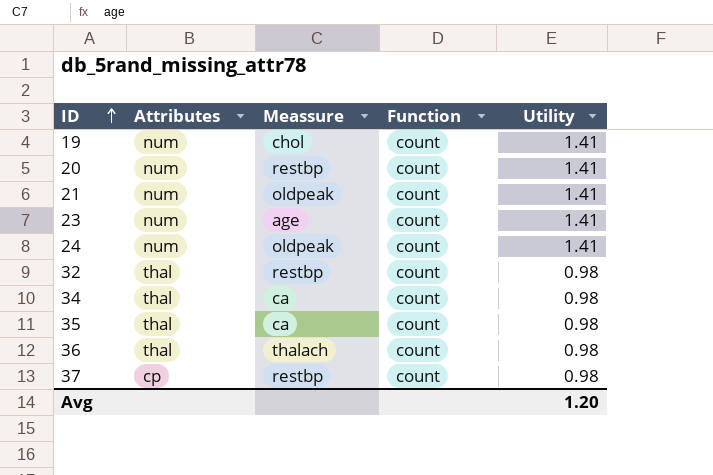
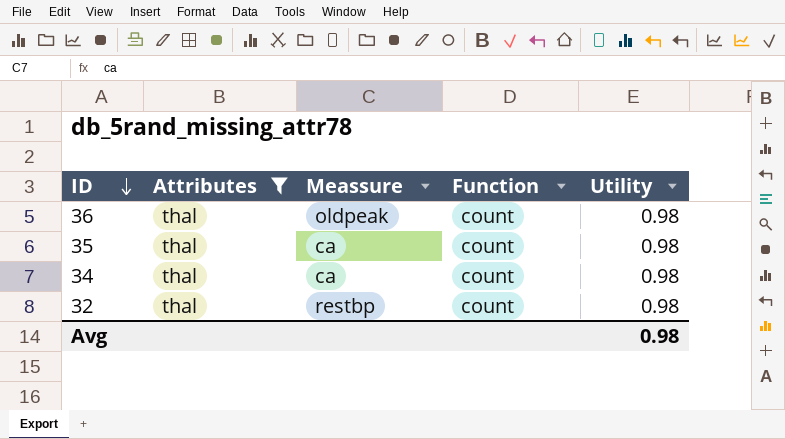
filter: none -> Attributes = thal
row order: ID ascending -> ID descending
36 | Meassure: thalach -> oldpeak
Avg | Utility: 1.20 -> 0.98

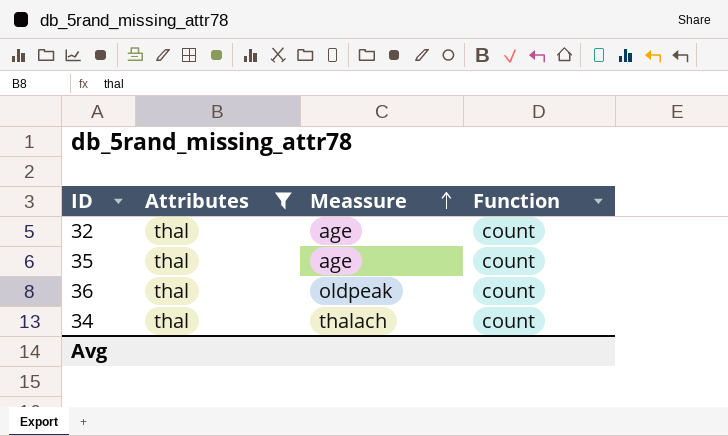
row order: ID descending -> Meassure ascending
column Utility | position: 5 -> none
32 | Meassure: restbp -> age
35 | Meassure: ca -> age
34 | Meassure: ca -> thalach

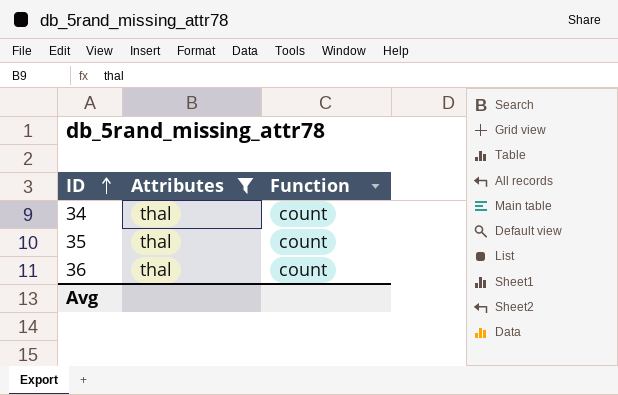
row order: Meassure ascending -> ID ascending
column Meassure | position: 3 -> none
row 32: thal | age | count -> none

